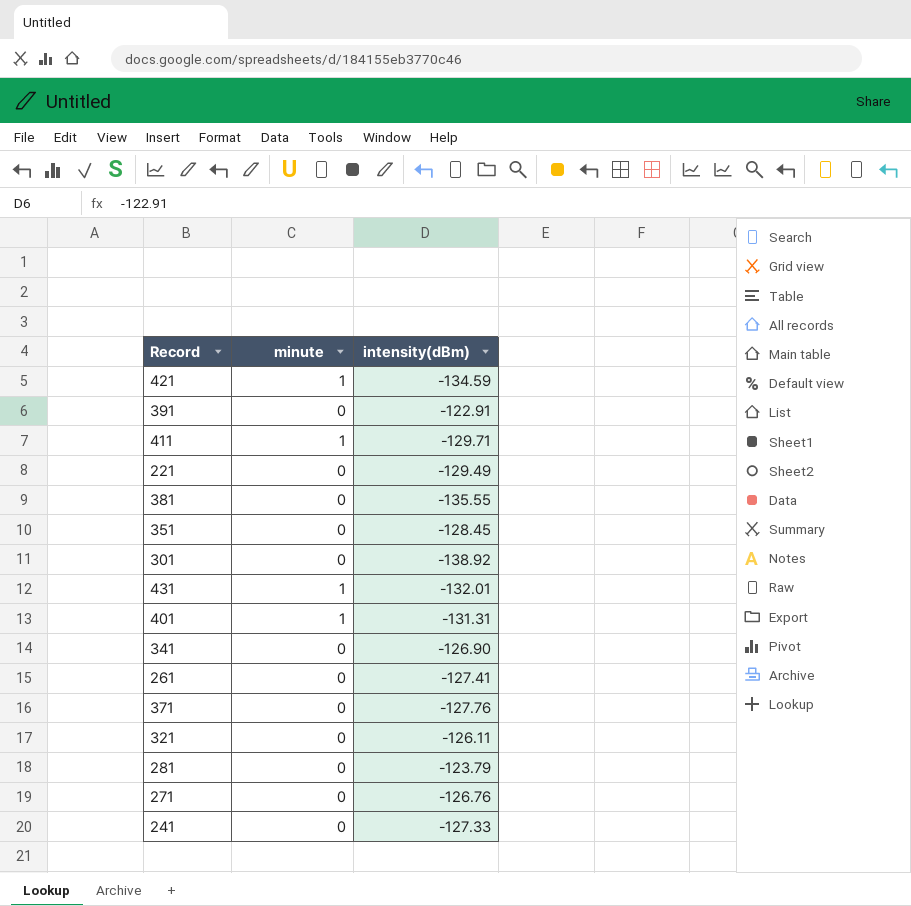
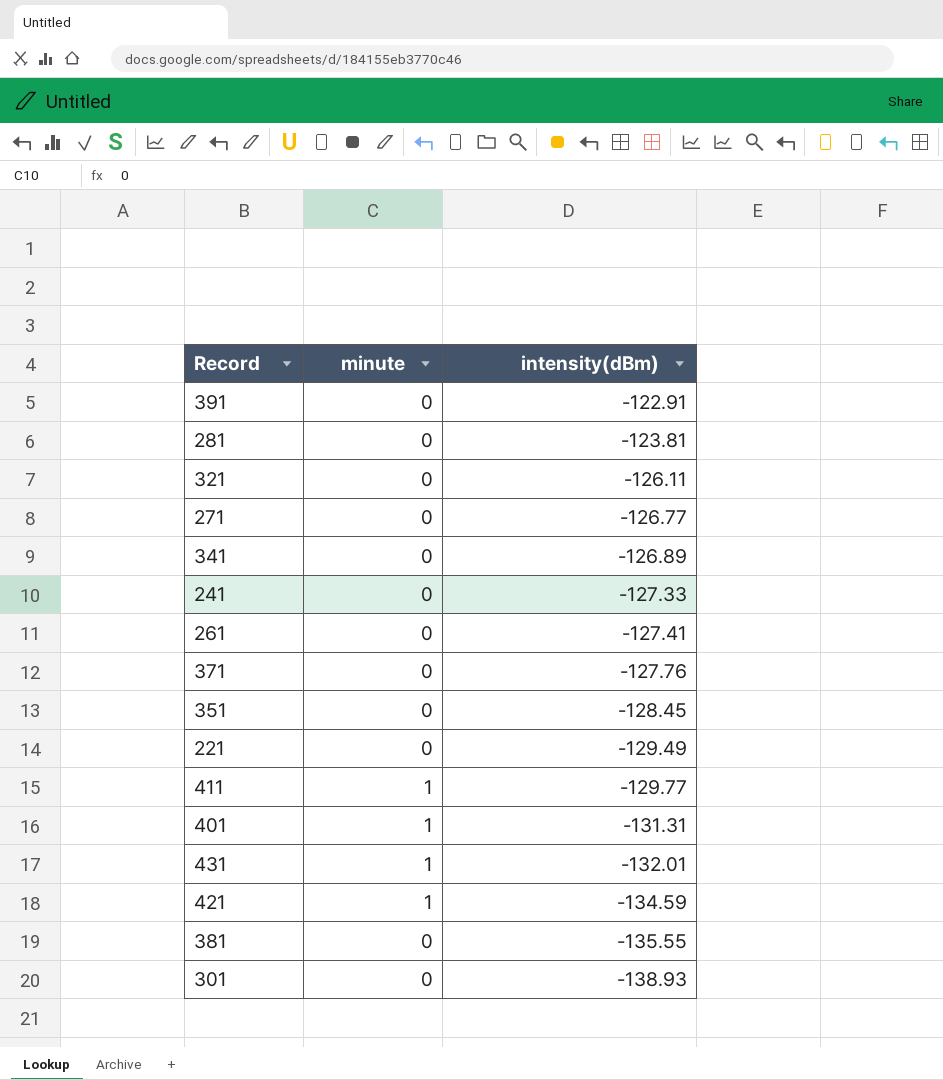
row order: none -> intensity(dBm) descending
281 | intensity(dBm): -123.79 -> -123.81
271 | intensity(dBm): -126.76 -> -126.77
341 | intensity(dBm): -126.90 -> -126.89
411 | intensity(dBm): -129.71 -> -129.77
301 | intensity(dBm): -138.92 -> -138.93

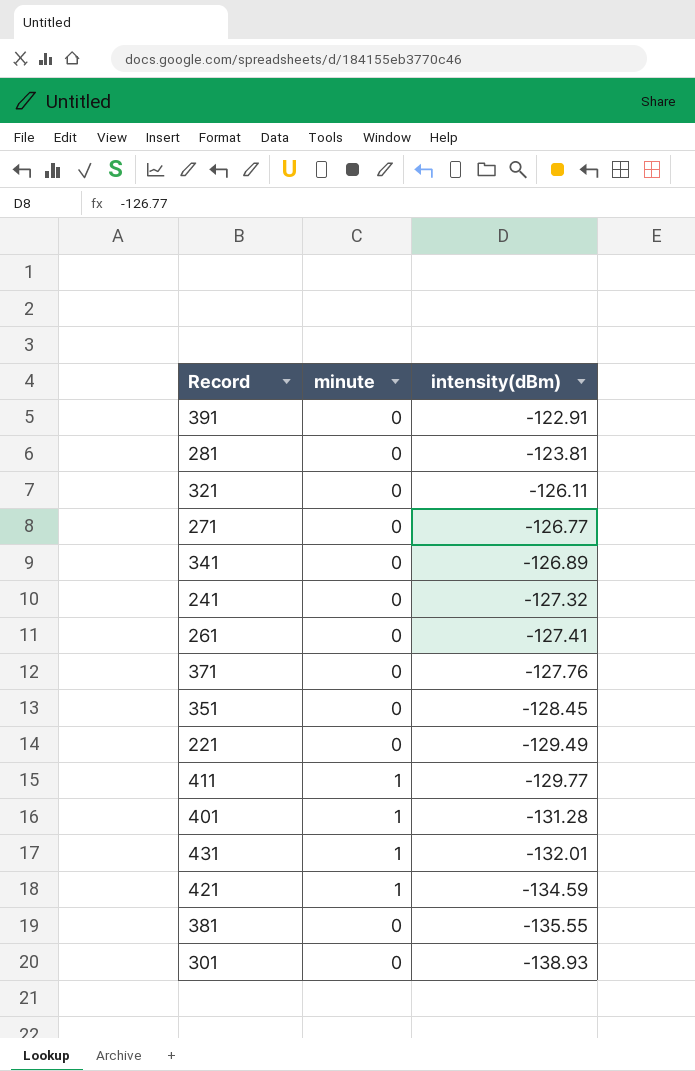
241 | intensity(dBm): -127.33 -> -127.32
401 | intensity(dBm): -131.31 -> -131.28

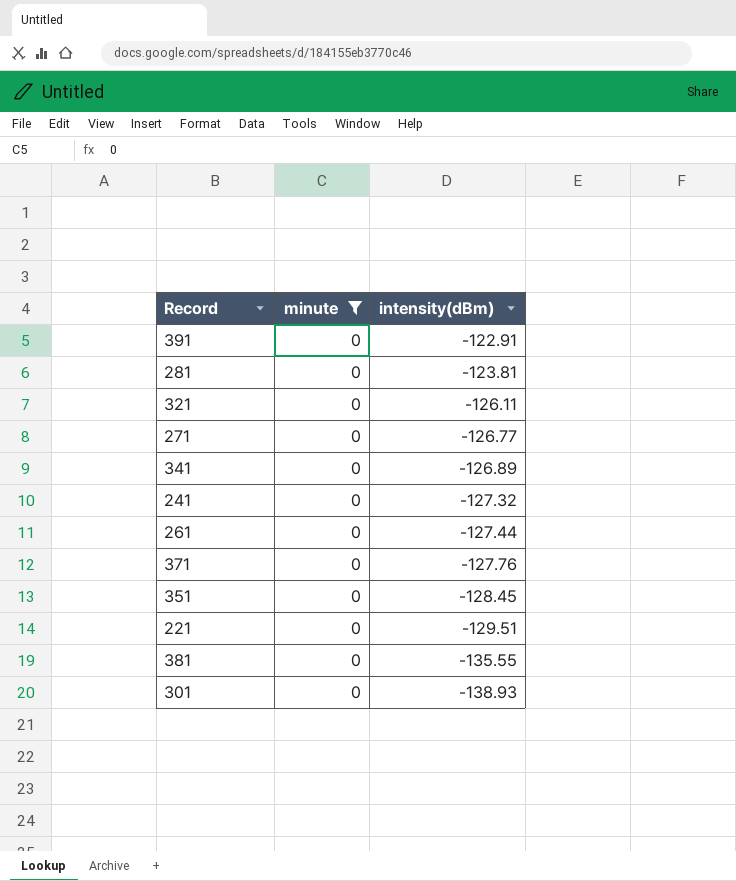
filter: none -> minute = 0
261 | intensity(dBm): -127.41 -> -127.44
221 | intensity(dBm): -129.49 -> -129.51

